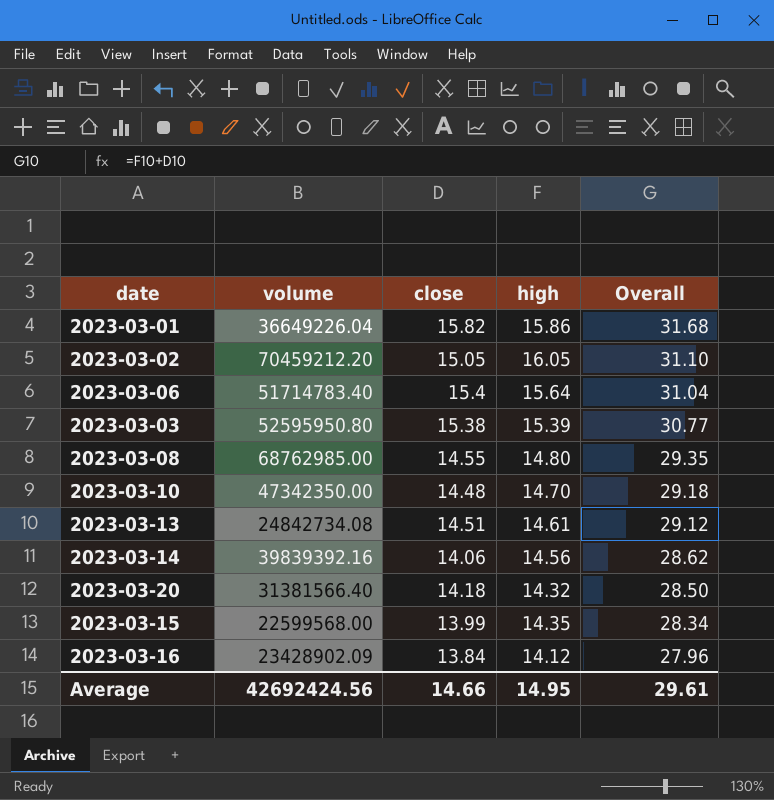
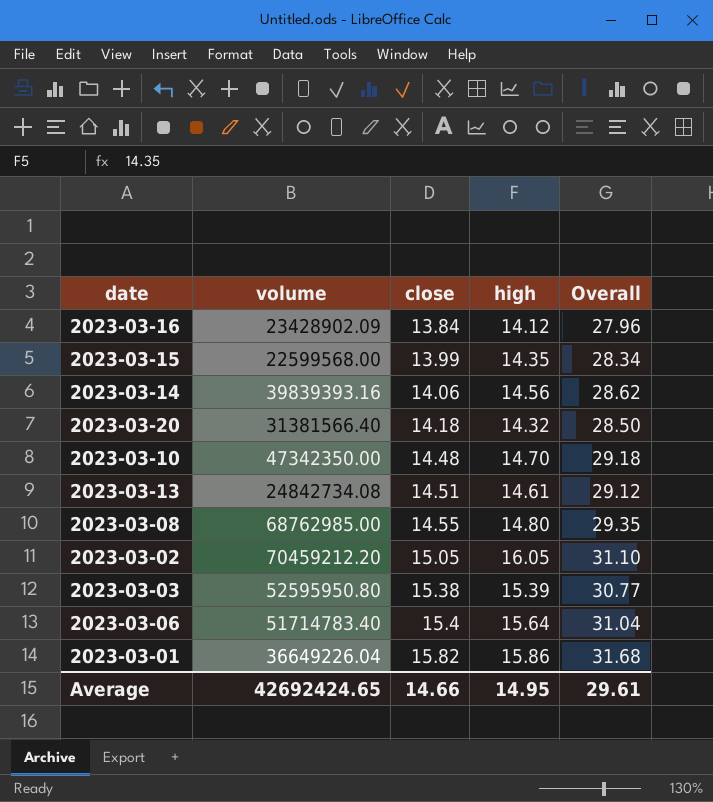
row order: Overall descending -> close ascending
2023-03-14 | volume: 39839392.16 -> 39839393.16
Average | volume: 42692424.56 -> 42692424.65

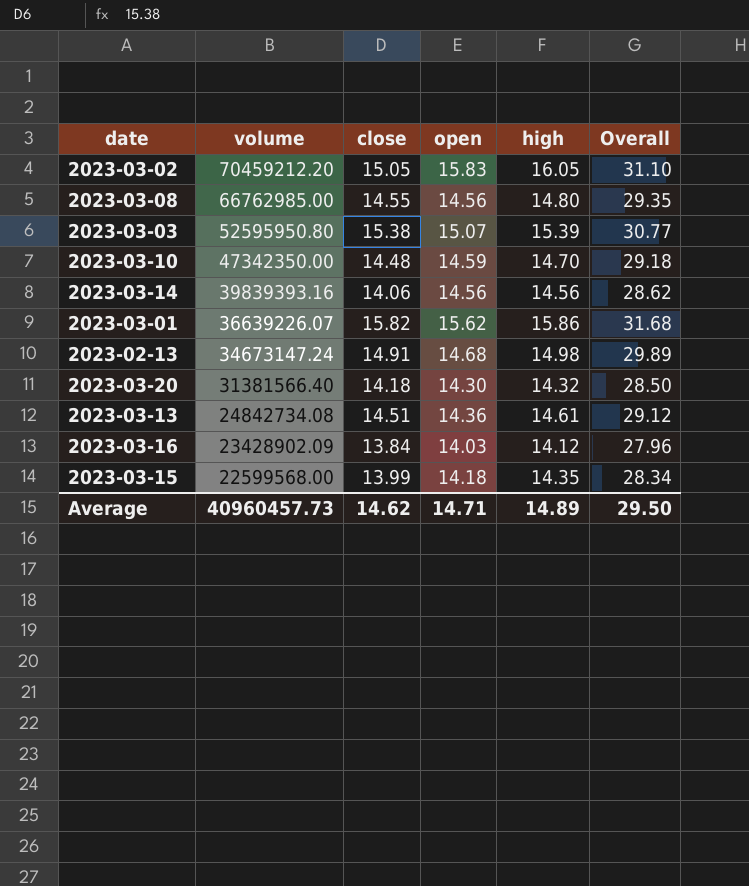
row order: close ascending -> volume descending
column open | position: none -> 4
row 2023-03-06: 51714783.40 | 15.4 | 15.64 | 31.04 -> none
2023-03-08 | volume: 68762985.00 -> 66762985.00
2023-03-01 | volume: 36649226.04 -> 36639226.07
row 2023-02-13: none -> 34673147.24 | 14.91 | 14.68 | 14.98 | 29.89
Average | volume: 42692424.65 -> 40960457.73
Average | close: 14.66 -> 14.62
Average | high: 14.95 -> 14.89
Average | Overall: 29.61 -> 29.50

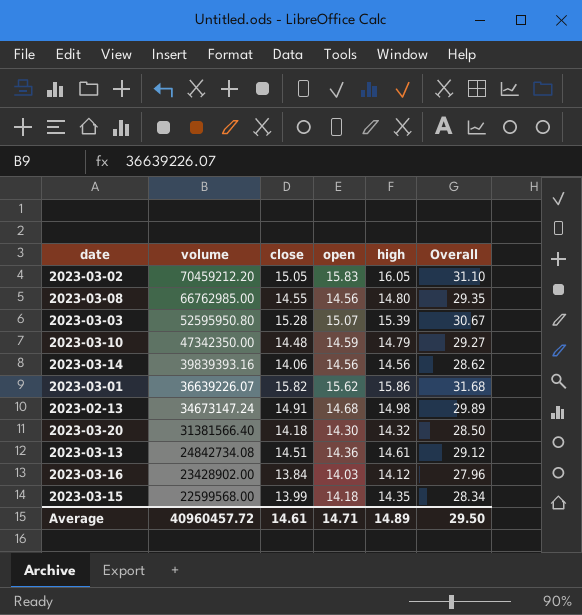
2023-03-03 | close: 15.38 -> 15.28
2023-03-03 | Overall: 30.77 -> 30.67
2023-03-10 | high: 14.70 -> 14.79
2023-03-10 | Overall: 29.18 -> 29.27
2023-03-16 | volume: 23428902.09 -> 23428902.00
Average | volume: 40960457.73 -> 40960457.72
Average | close: 14.62 -> 14.61

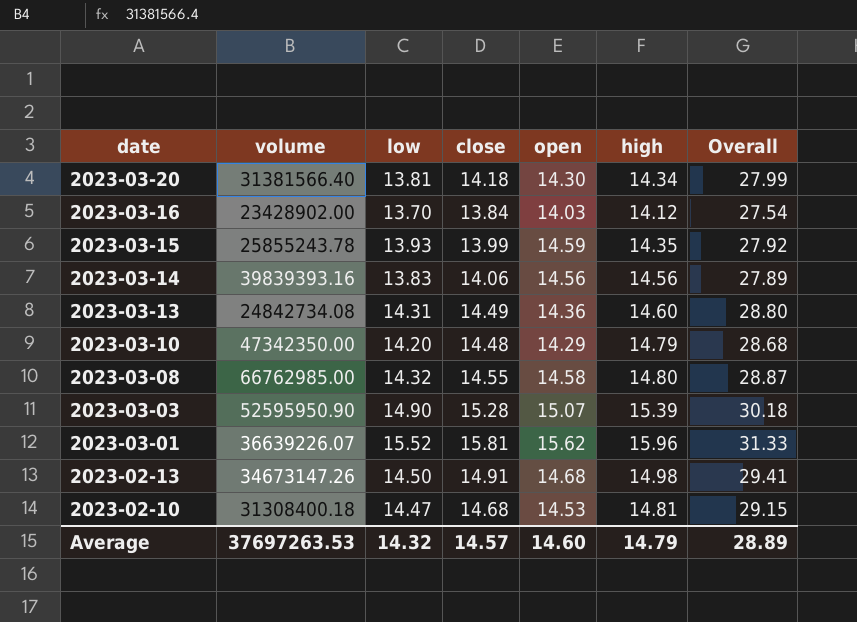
row order: volume descending -> date descending
column low | position: none -> 3
column Overall | formula: [close] + [high] -> [low] + [close]
row 2023-03-02: 70459212.20 | 15.05 | 15.83 | 16.05 | 31.10 -> none
2023-03-20 | high: 14.32 -> 14.34
2023-03-15 | volume: 22599568.00 -> 25855243.78
2023-03-15 | open: 14.18 -> 14.59
2023-03-13 | close: 14.51 -> 14.49
2023-03-13 | high: 14.61 -> 14.60
2023-03-10 | open: 14.59 -> 14.29
2023-03-08 | open: 14.56 -> 14.58
2023-03-03 | volume: 52595950.80 -> 52595950.90
2023-03-01 | close: 15.82 -> 15.81
2023-03-01 | high: 15.86 -> 15.96
2023-02-13 | volume: 34673147.24 -> 34673147.26
row 2023-02-10: none -> 31308400.18 | 14.47 | 14.68 | 14.53 | 14.81 | 29.15
Average | volume: 40960457.72 -> 37697263.53
Average | close: 14.61 -> 14.57
Average | open: 14.71 -> 14.60
Average | high: 14.89 -> 14.79
Average | Overall: 29.50 -> 28.89

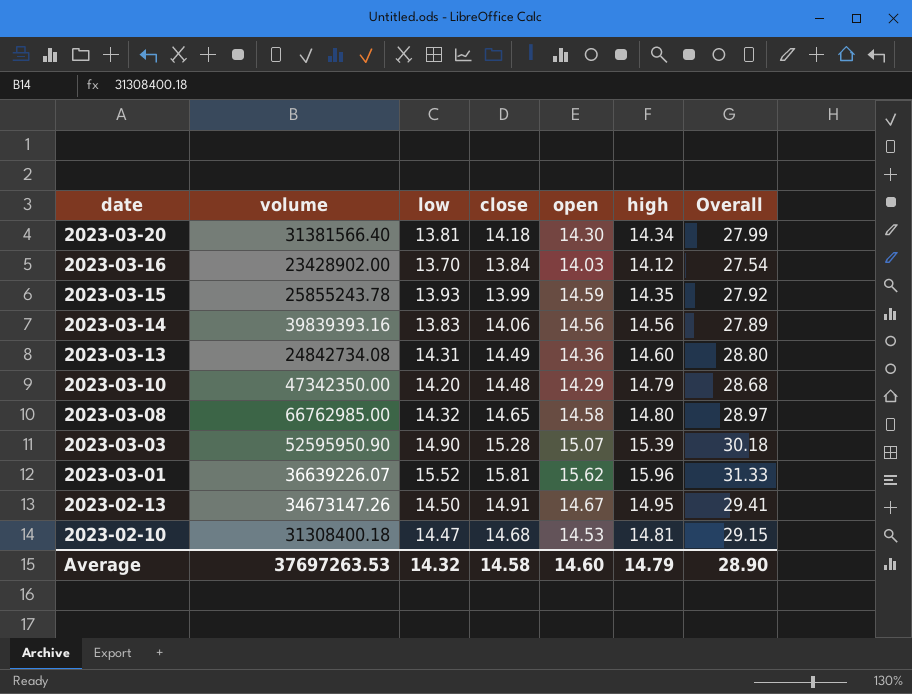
2023-03-08 | close: 14.55 -> 14.65
2023-03-08 | Overall: 28.87 -> 28.97
2023-02-13 | open: 14.68 -> 14.67
2023-02-13 | high: 14.98 -> 14.95
Average | close: 14.57 -> 14.58
Average | Overall: 28.89 -> 28.90

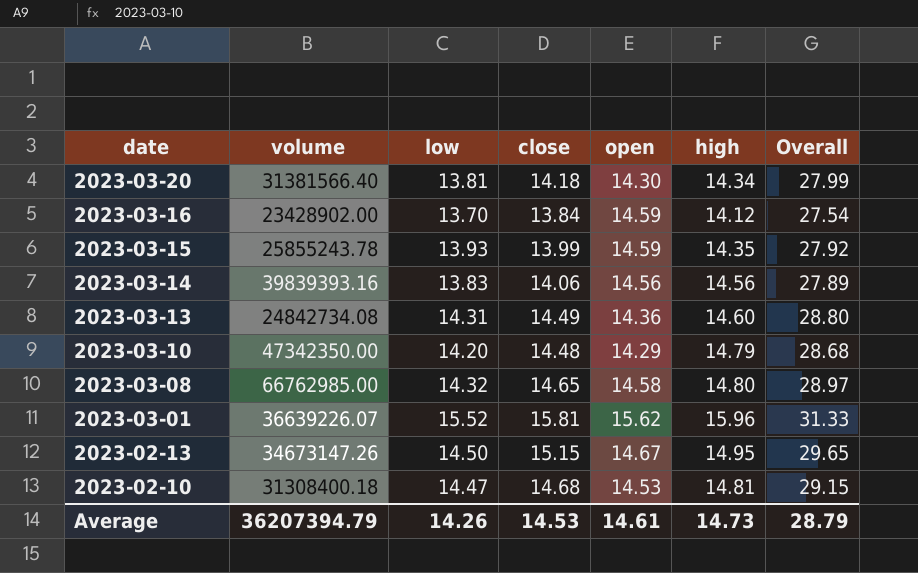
row 2023-03-03: 52595950.90 | 14.90 | 15.28 | 15.07 | 15.39 | 30.18 -> none
2023-03-16 | open: 14.03 -> 14.59
2023-02-13 | close: 14.91 -> 15.15
2023-02-13 | Overall: 29.41 -> 29.65
Average | volume: 37697263.53 -> 36207394.79
Average | low: 14.32 -> 14.26
Average | close: 14.58 -> 14.53
Average | open: 14.60 -> 14.61
Average | high: 14.79 -> 14.73
Average | Overall: 28.90 -> 28.79

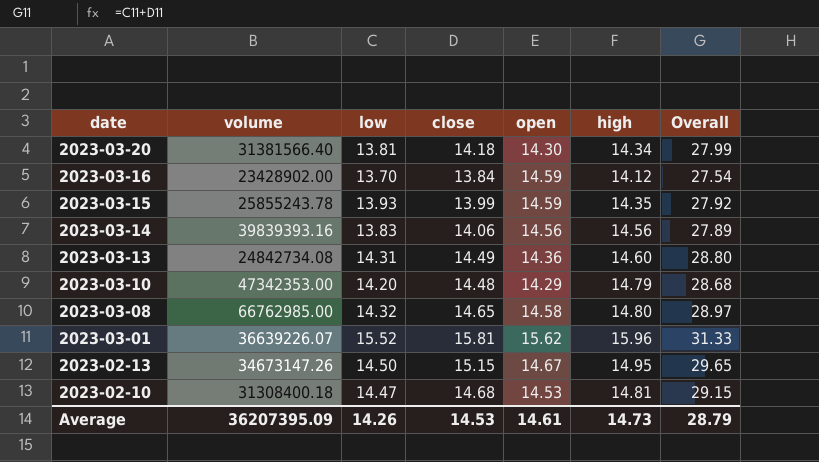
2023-03-10 | volume: 47342350.00 -> 47342353.00
Average | volume: 36207394.79 -> 36207395.09

